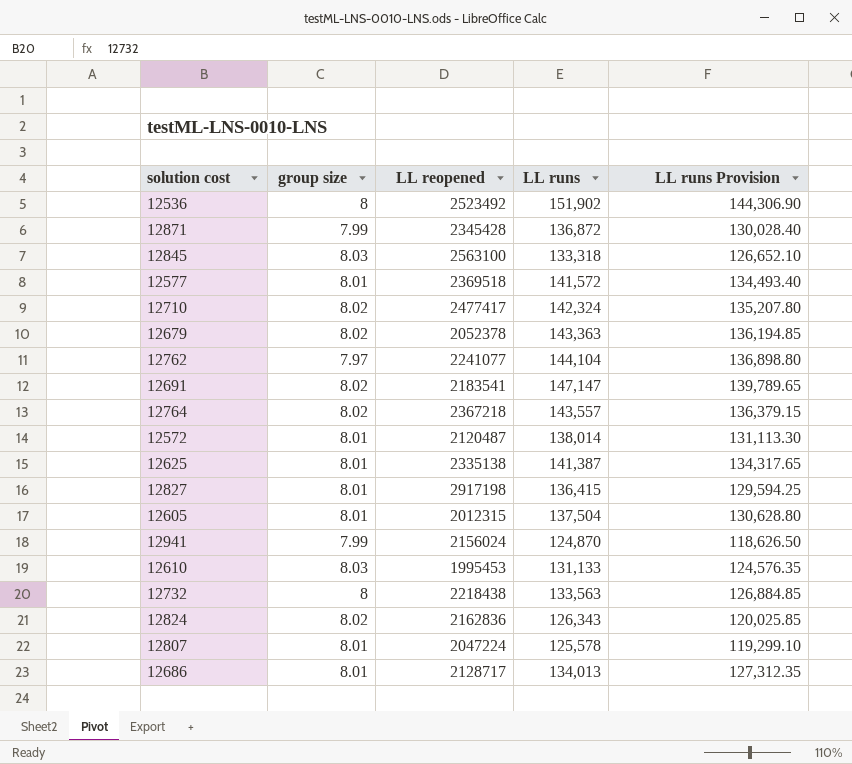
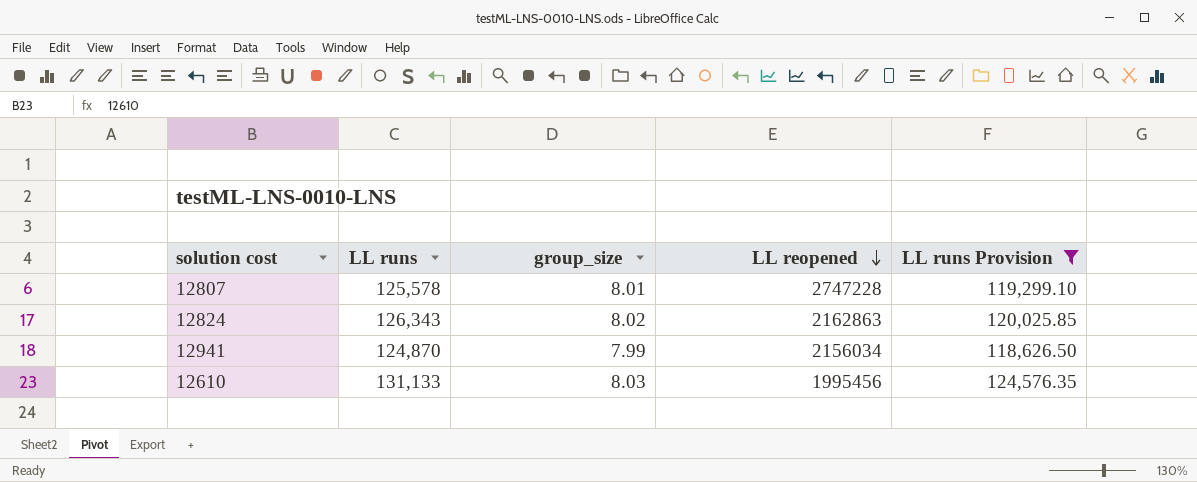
filter: none -> LL runs Provision <= 124,576.35
row order: none -> LL reopened descending
column LL runs | position: 4 -> 2
column name: group size -> group_size
12807 | LL reopened: 2047224 -> 2747228
12824 | LL reopened: 2162836 -> 2162863
12941 | LL reopened: 2156024 -> 2156034
12610 | LL reopened: 1995453 -> 1995456

